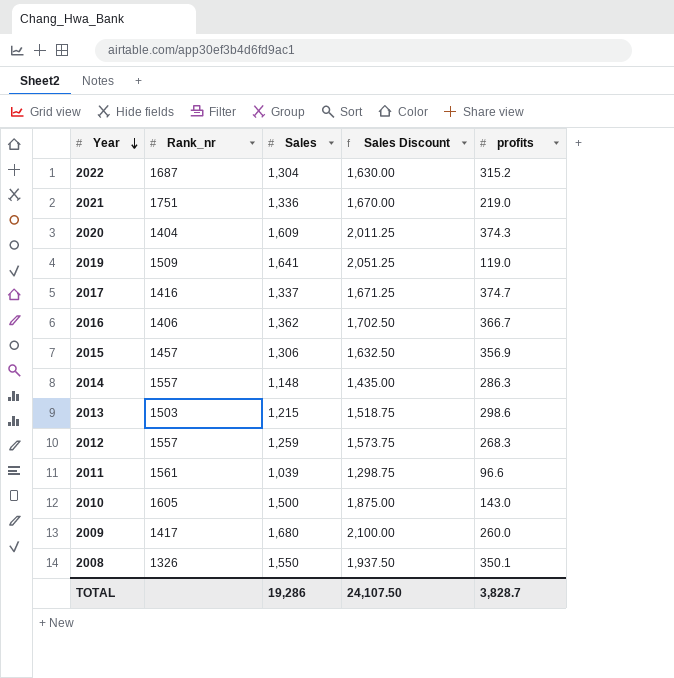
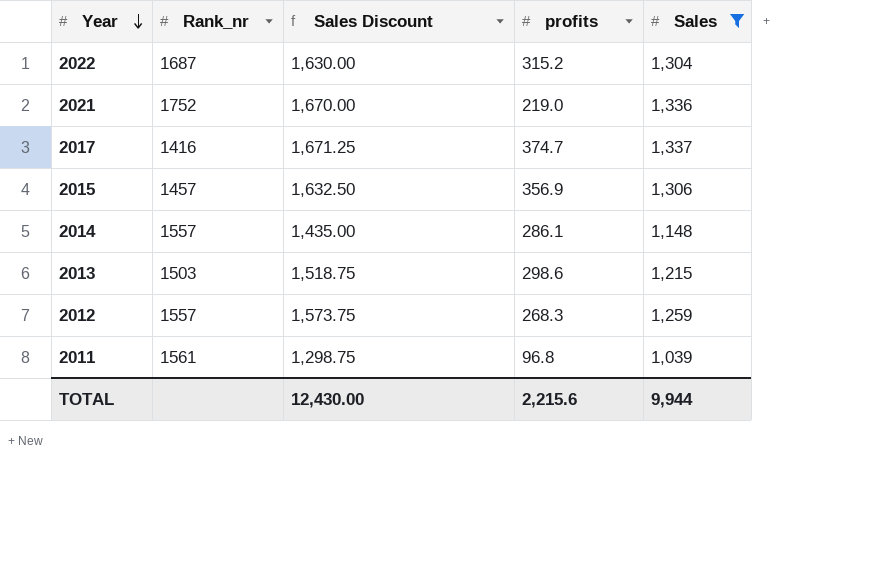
filter: none -> Sales <= 1,337
column Sales | position: 3 -> 5
2021 | Rank_nr: 1751 -> 1752
2014 | profits: 286.3 -> 286.1
2011 | profits: 96.6 -> 96.8
TOTAL | Sales Discount: 24,107.50 -> 12,430.00
TOTAL | profits: 3,828.7 -> 2,215.6
TOTAL | Sales: 19,286 -> 9,944

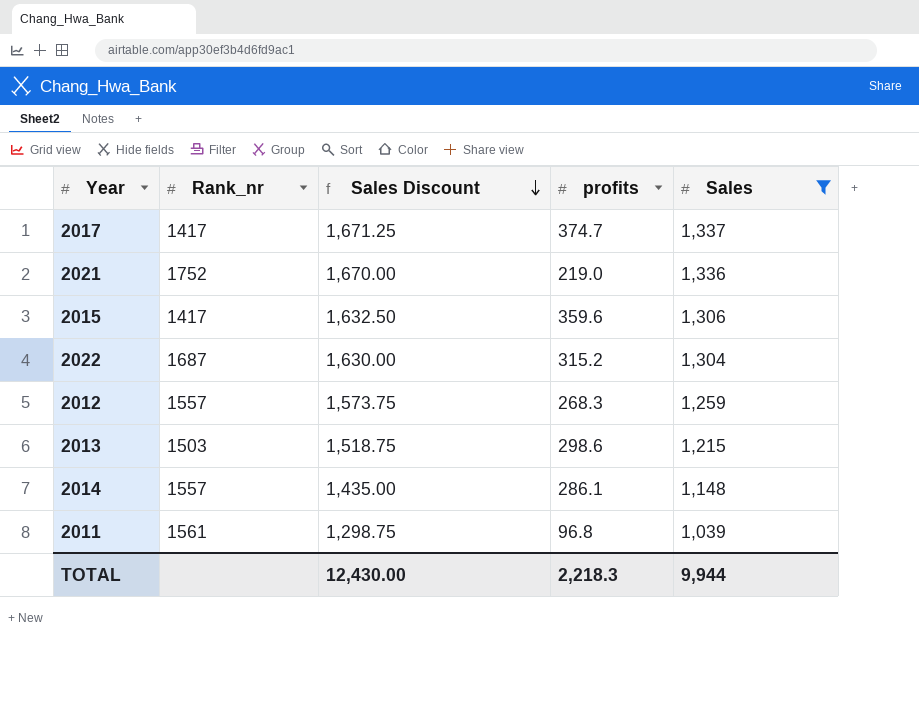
row order: Year descending -> Sales Discount descending
2017 | Rank_nr: 1416 -> 1417
2015 | Rank_nr: 1457 -> 1417
2015 | profits: 356.9 -> 359.6
TOTAL | profits: 2,215.6 -> 2,218.3

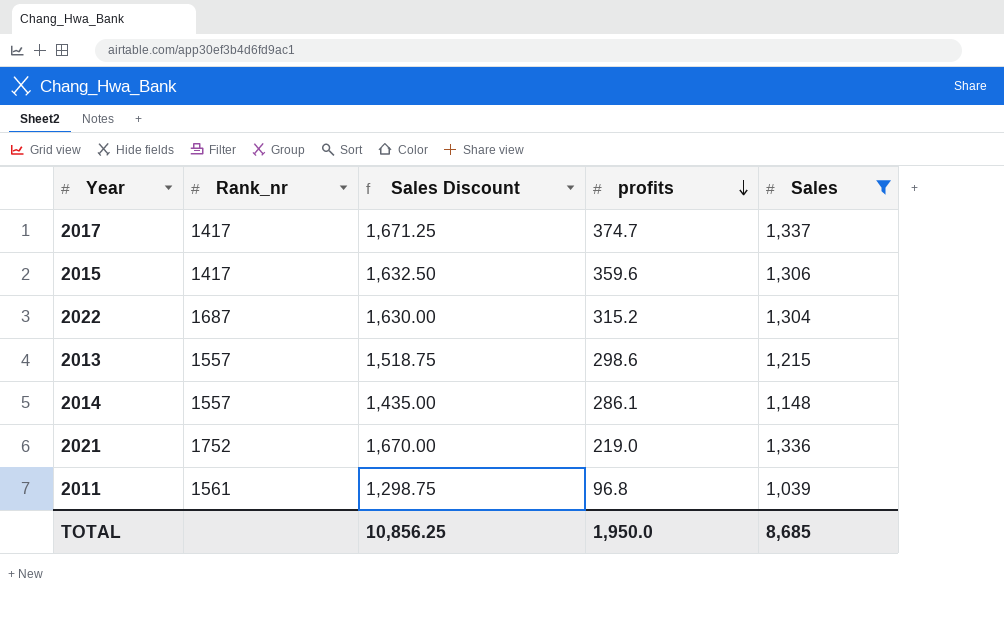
row order: Sales Discount descending -> profits descending
row 2012: 1557 | 1,573.75 | 268.3 | 1,259 -> none
2013 | Rank_nr: 1503 -> 1557
TOTAL | Sales Discount: 12,430.00 -> 10,856.25
TOTAL | profits: 2,218.3 -> 1,950.0
TOTAL | Sales: 9,944 -> 8,685

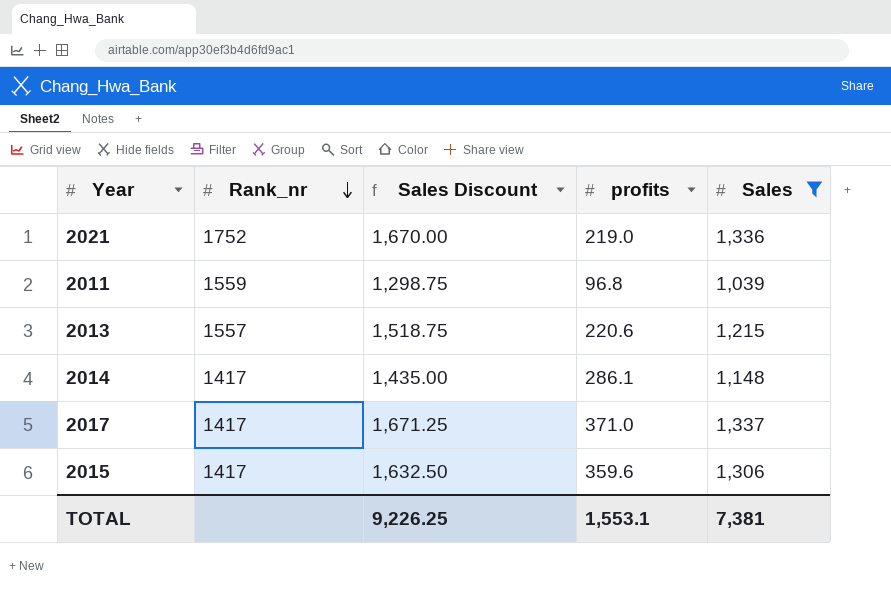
row order: profits descending -> Rank_nr descending
row 2022: 1687 | 1,630.00 | 315.2 | 1,304 -> none
2011 | Rank_nr: 1561 -> 1559
2013 | profits: 298.6 -> 220.6
2014 | Rank_nr: 1557 -> 1417
2017 | profits: 374.7 -> 371.0
TOTAL | Sales Discount: 10,856.25 -> 9,226.25
TOTAL | profits: 1,950.0 -> 1,553.1
TOTAL | Sales: 8,685 -> 7,381

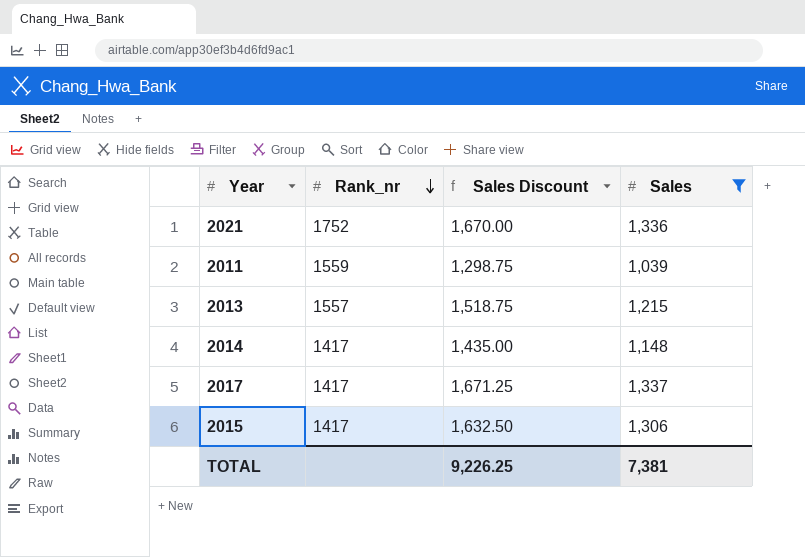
column profits | position: 4 -> none

